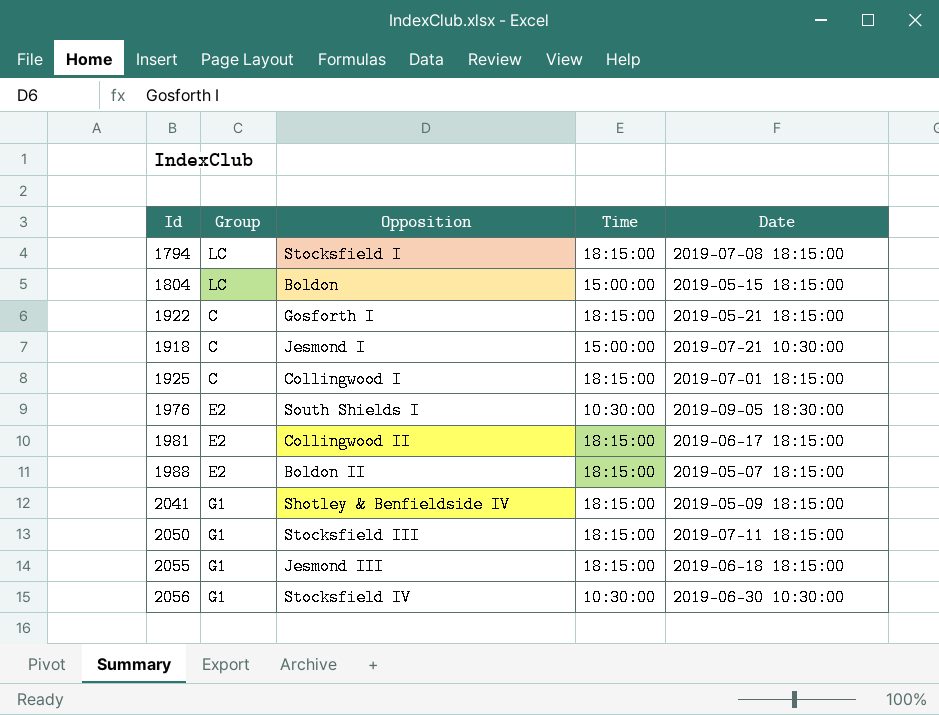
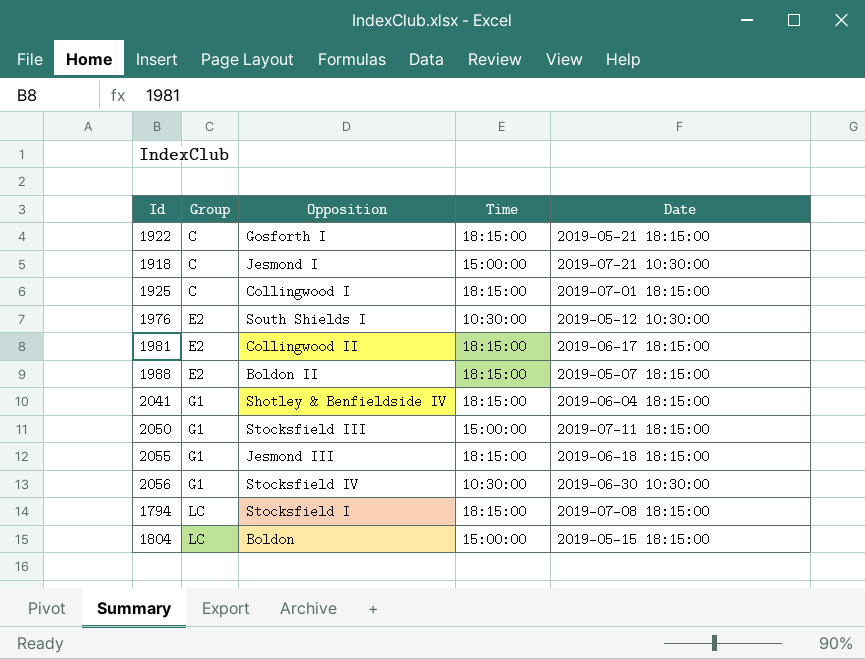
row order: none -> Group ascending
1976 | Date: 2019-09-05 18:30:00 -> 2019-05-12 10:30:00
2041 | Date: 2019-05-09 18:15:00 -> 2019-06-04 18:15:00
2050 | Time: 18:15:00 -> 15:00:00

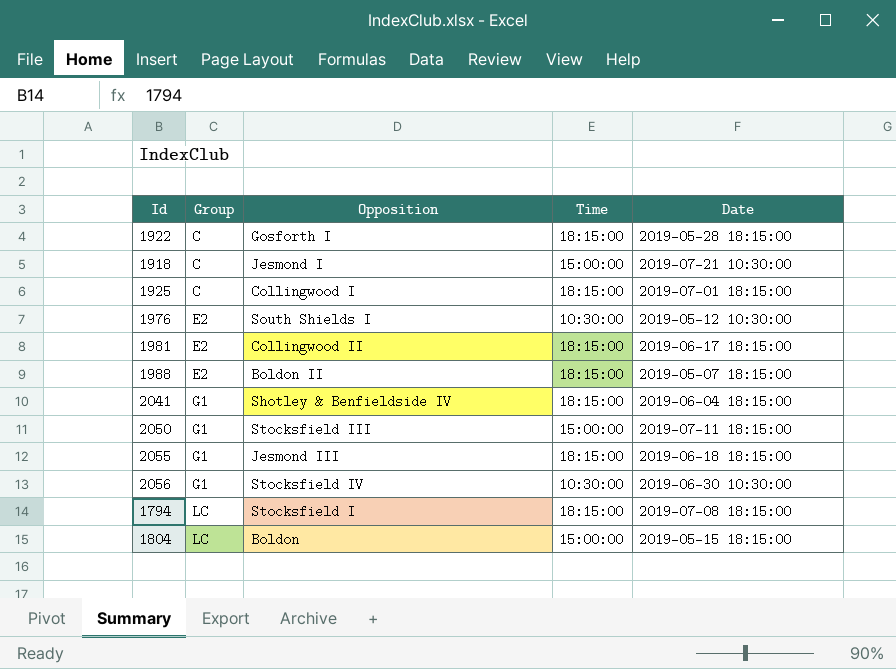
1922 | Date: 2019-05-21 18:15:00 -> 2019-05-28 18:15:00

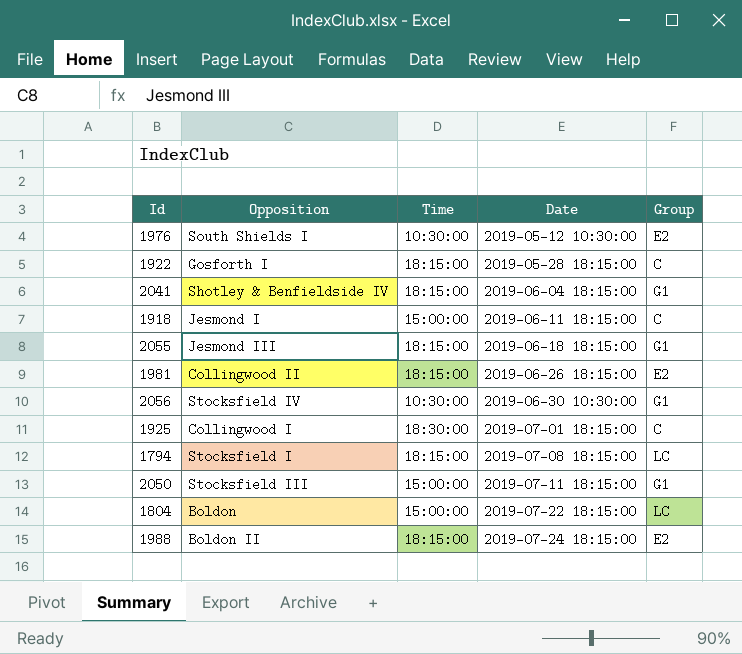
row order: Group ascending -> Date ascending
column Group | position: 2 -> 5
1918 | Date: 2019-07-21 10:30:00 -> 2019-06-11 18:15:00
1981 | Date: 2019-06-17 18:15:00 -> 2019-06-26 18:15:00
1925 | Time: 18:15:00 -> 18:30:00
1804 | Date: 2019-05-15 18:15:00 -> 2019-07-22 18:15:00
1988 | Date: 2019-05-07 18:15:00 -> 2019-07-24 18:15:00

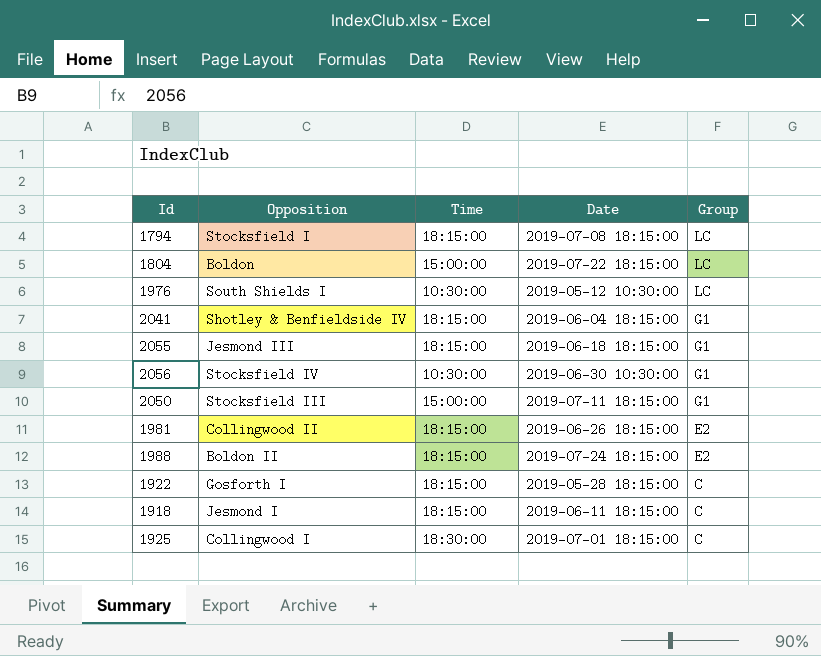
row order: Date ascending -> Group descending
1976 | Group: E2 -> LC
1918 | Time: 15:00:00 -> 18:15:00

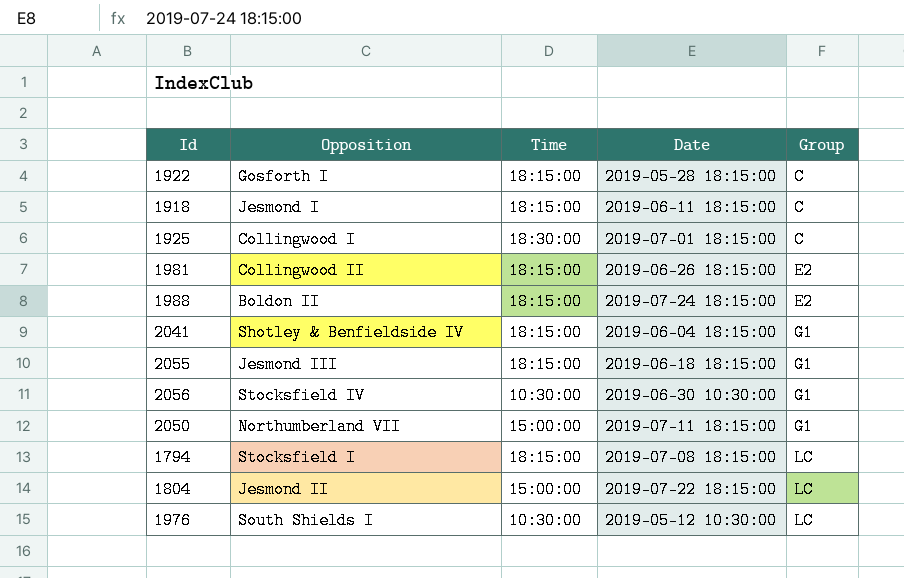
row order: Group descending -> Group ascending
2050 | Opposition: Stocksfield III -> Northumberland VII
1804 | Opposition: Boldon -> Jesmond II

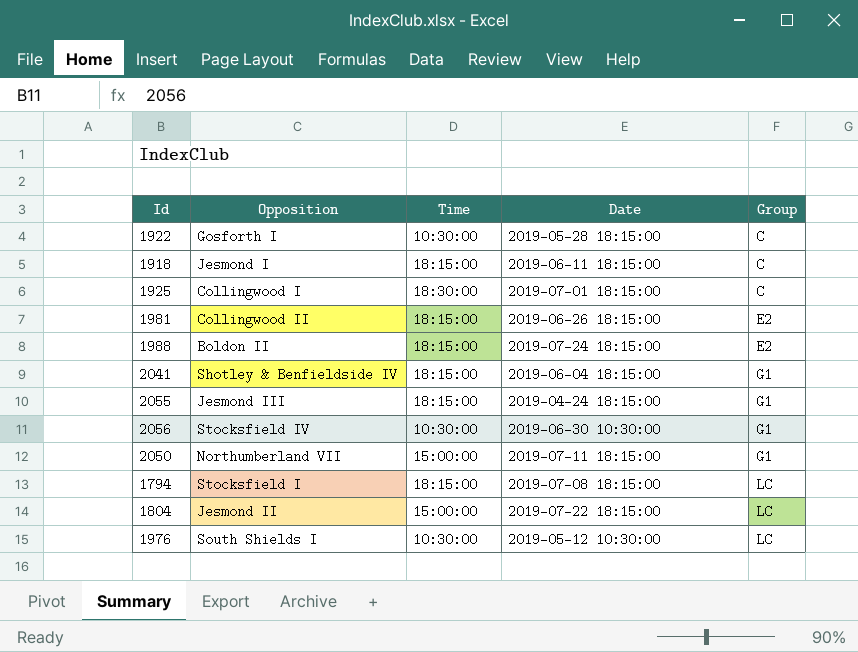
1922 | Time: 18:15:00 -> 10:30:00
2055 | Date: 2019-06-18 18:15:00 -> 2019-04-24 18:15:00

